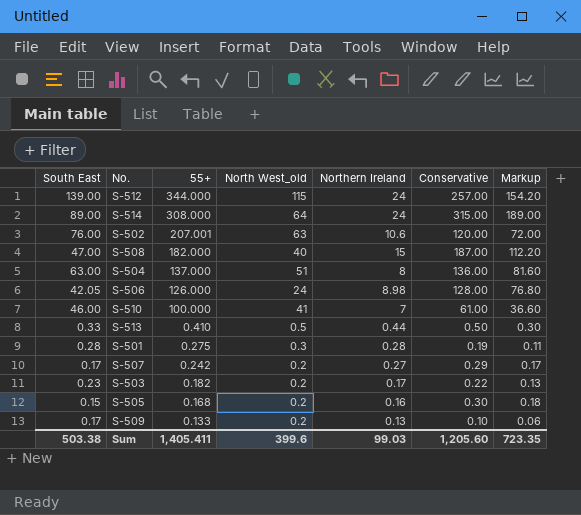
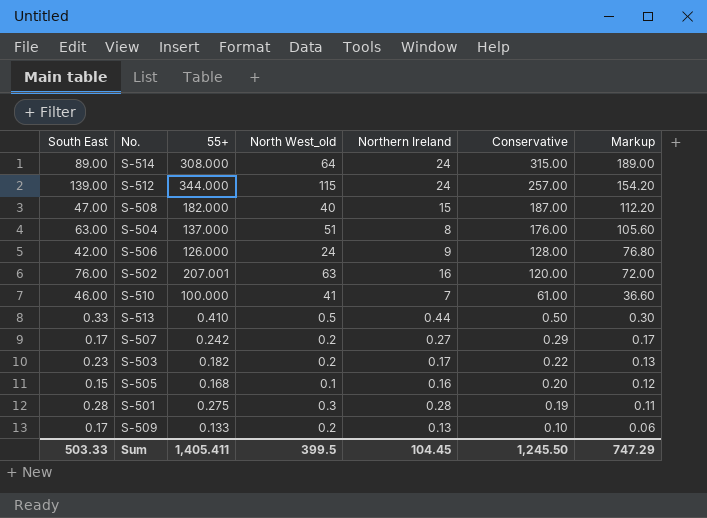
row order: 55+ descending -> Conservative descending
S-504 | Conservative: 136.00 -> 176.00
S-504 | Markup: 81.60 -> 105.60
S-506 | South East: 42.05 -> 42.00
S-506 | Northern Ireland: 8.98 -> 9
S-502 | Northern Ireland: 10.6 -> 16
S-505 | North West_old: 0.2 -> 0.1
S-505 | Conservative: 0.30 -> 0.20
S-505 | Markup: 0.18 -> 0.12
Sum | South East: 503.38 -> 503.33
Sum | North West_old: 399.6 -> 399.5
Sum | Northern Ireland: 99.03 -> 104.45
Sum | Conservative: 1,205.60 -> 1,245.50
Sum | Markup: 723.35 -> 747.29

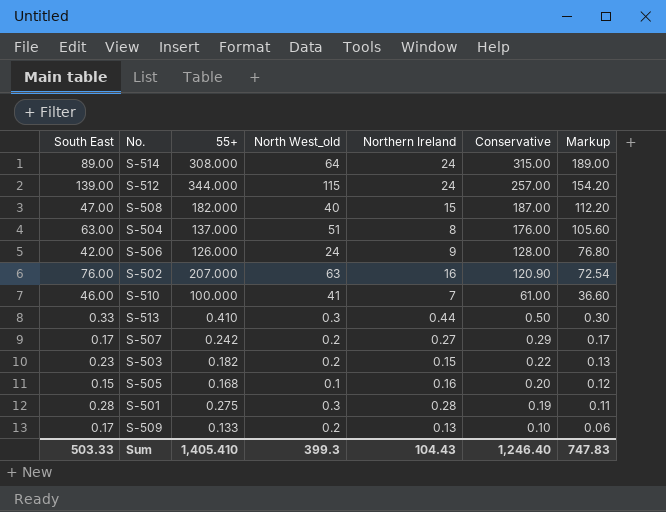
S-502 | 55+: 207.001 -> 207.000
S-502 | Conservative: 120.00 -> 120.90
S-502 | Markup: 72.00 -> 72.54
S-513 | North West_old: 0.5 -> 0.3
S-503 | Northern Ireland: 0.17 -> 0.15
Sum | 55+: 1,405.411 -> 1,405.410
Sum | North West_old: 399.5 -> 399.3
Sum | Northern Ireland: 104.45 -> 104.43
Sum | Conservative: 1,245.50 -> 1,246.40
Sum | Markup: 747.29 -> 747.83

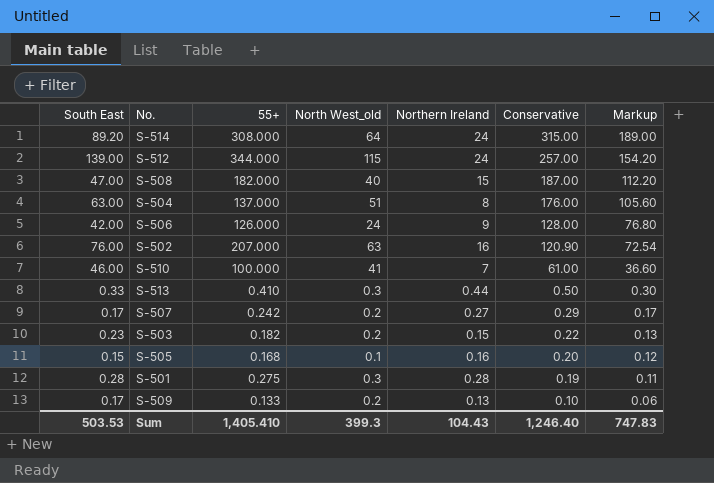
S-514 | South East: 89.00 -> 89.20
Sum | South East: 503.33 -> 503.53

